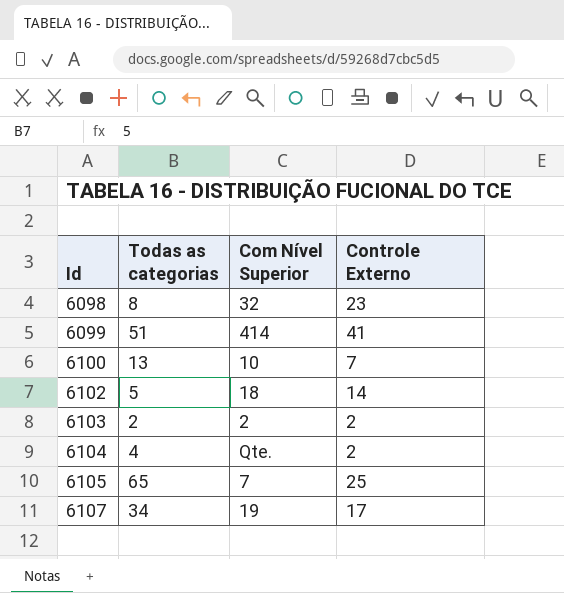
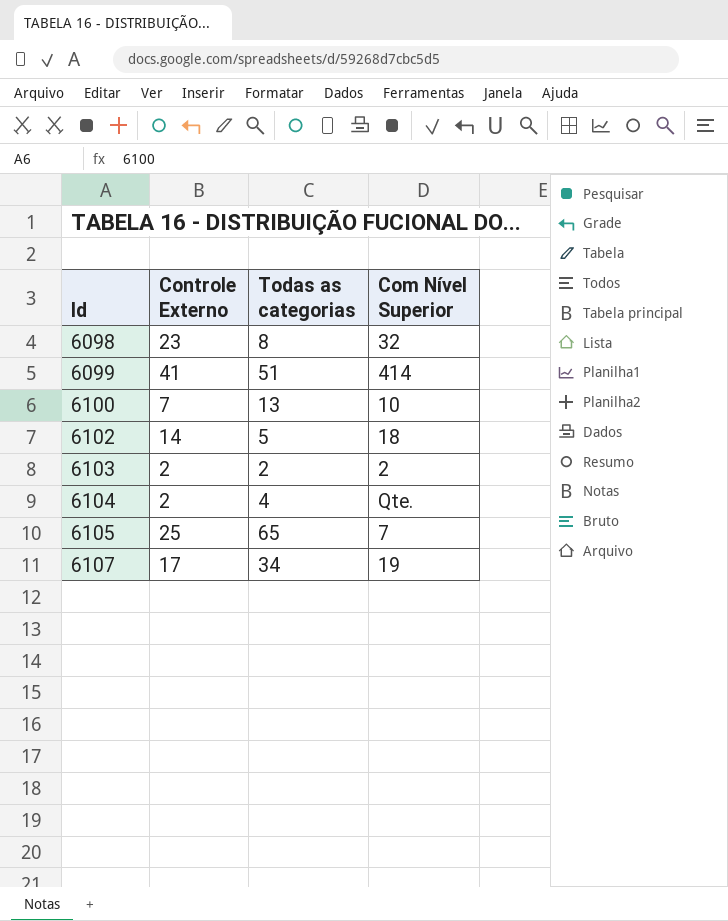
column Controle Externo | position: 4 -> 2

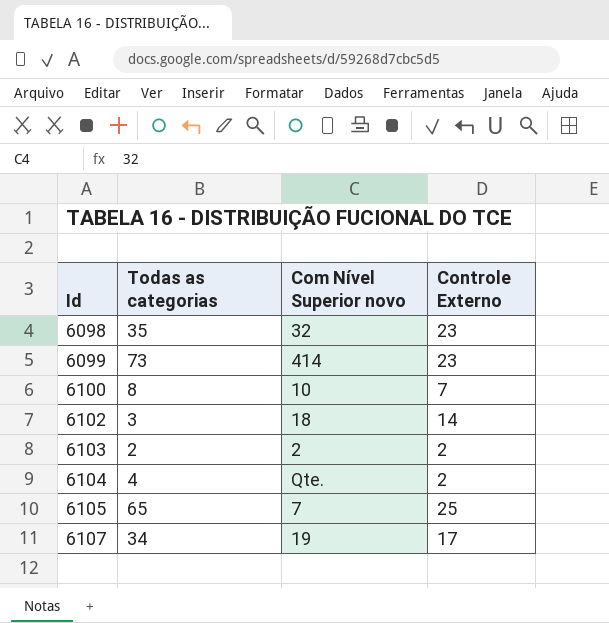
column name: Com Nível Superior -> Com Nível Superior novo
column Controle Externo | position: 2 -> 4
6098 | Todas as categorias: 8 -> 35
6099 | Todas as categorias: 51 -> 73
6099 | Controle Externo: 41 -> 23
6100 | Todas as categorias: 13 -> 8
6102 | Todas as categorias: 5 -> 3

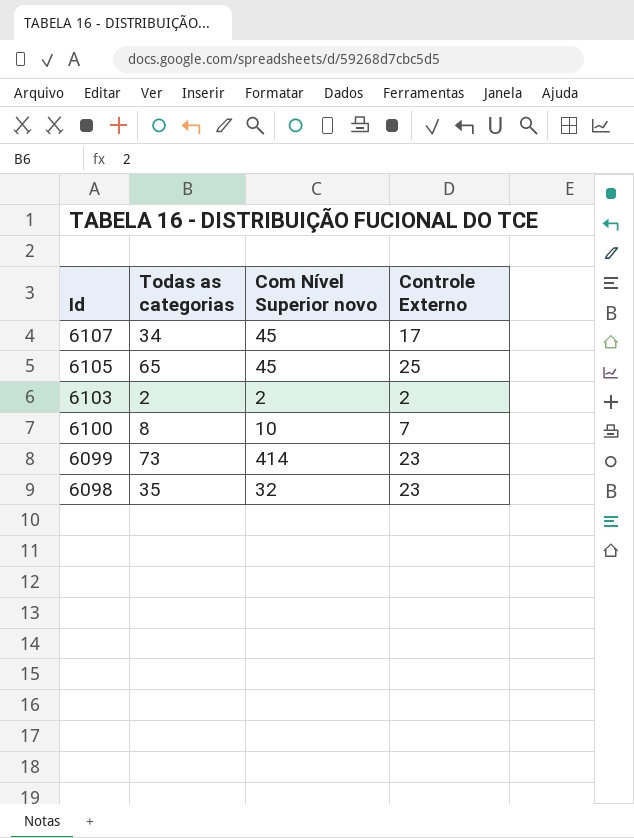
row order: Id ascending -> Id descending
row 6102: 3 | 18 | 14 -> none
row 6104: 4 | Qte. | 2 -> none
6107 | Com Nível Superior novo: 19 -> 45
6105 | Com Nível Superior novo: 7 -> 45

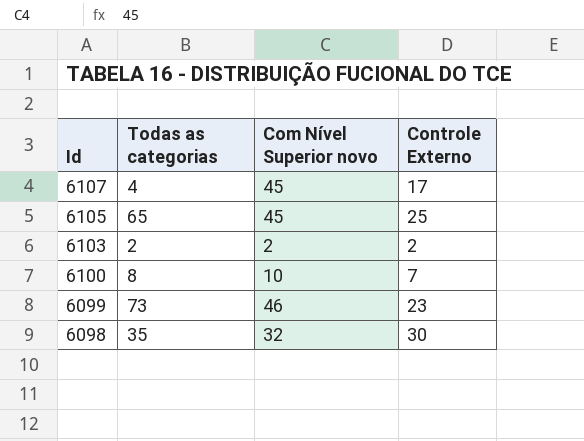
6107 | Todas as categorias: 34 -> 4
6099 | Com Nível Superior novo: 414 -> 46
6098 | Controle Externo: 23 -> 30

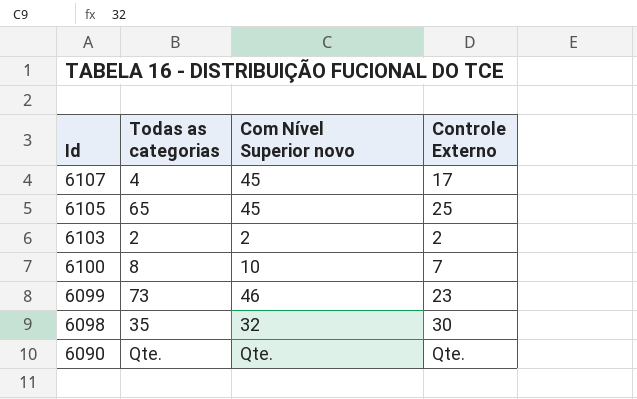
row 6090: none -> Qte. | Qte. | Qte.

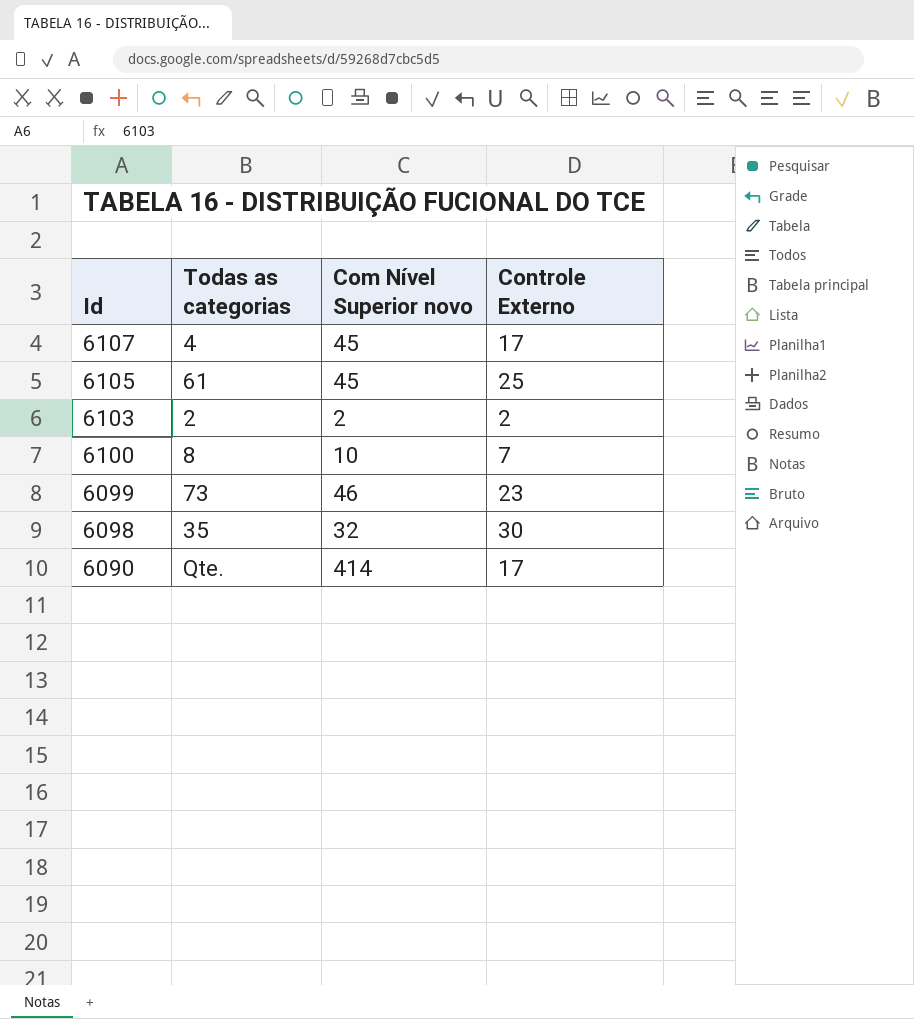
6105 | Todas as categorias: 65 -> 61
6090 | Com Nível Superior novo: Qte. -> 414
6090 | Controle Externo: Qte. -> 17

